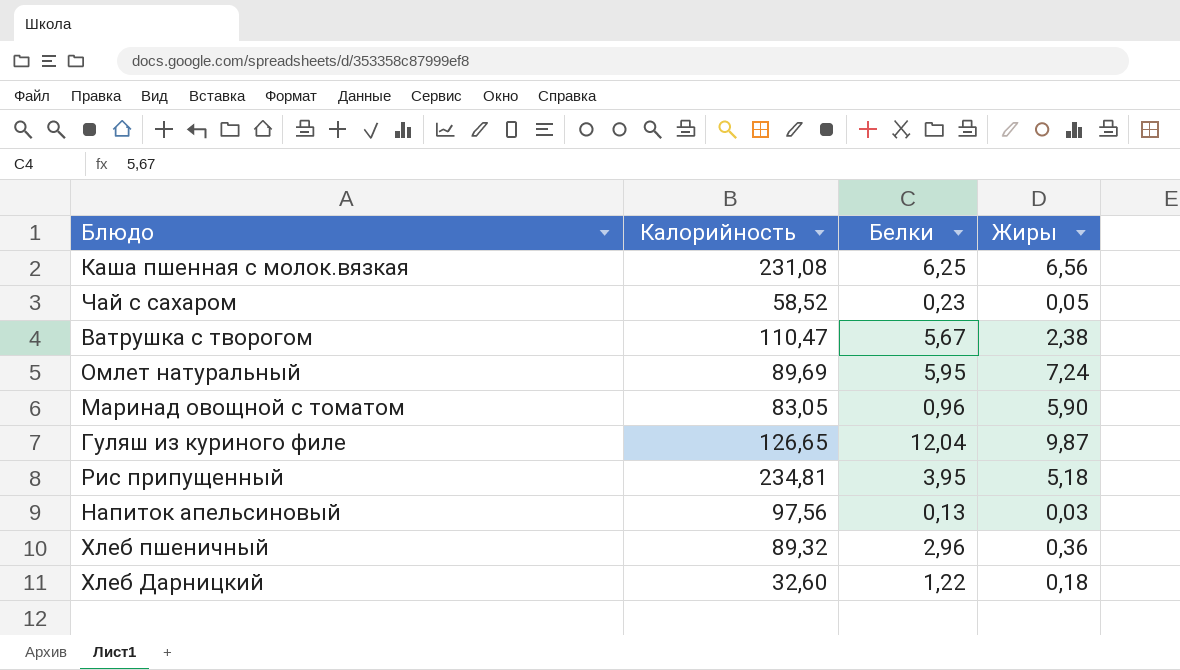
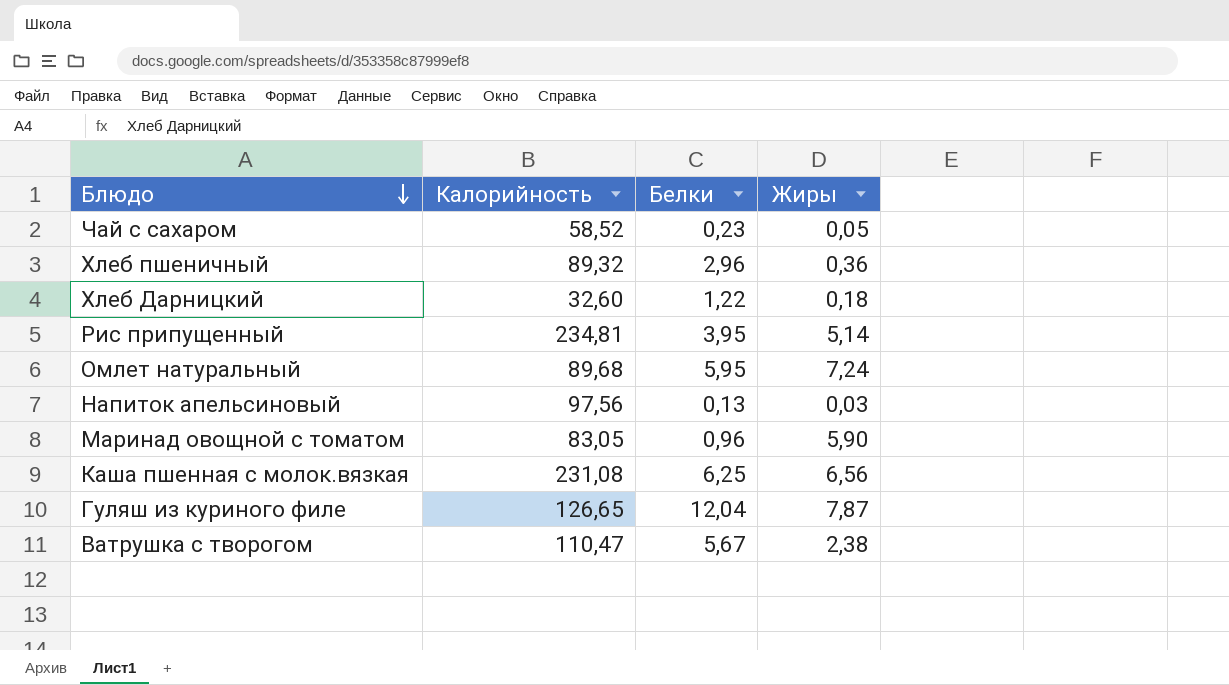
row order: none -> Блюдо descending
Рис припущенный | Жиры: 5,18 -> 5,14
Омлет натуральный | Калорийность: 89,69 -> 89,68
Гуляш из куриного филе | Жиры: 9,87 -> 7,87

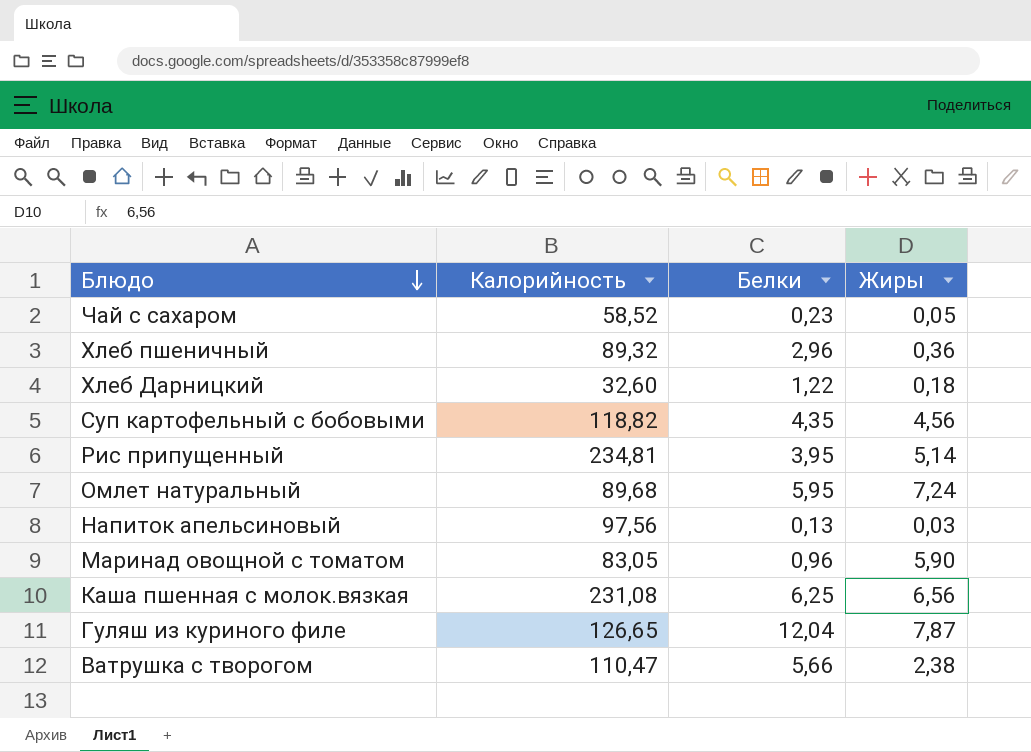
row Суп картофельный с бобовыми: none -> 118,82 | 4,35 | 4,56
Ватрушка с творогом | Белки: 5,67 -> 5,66

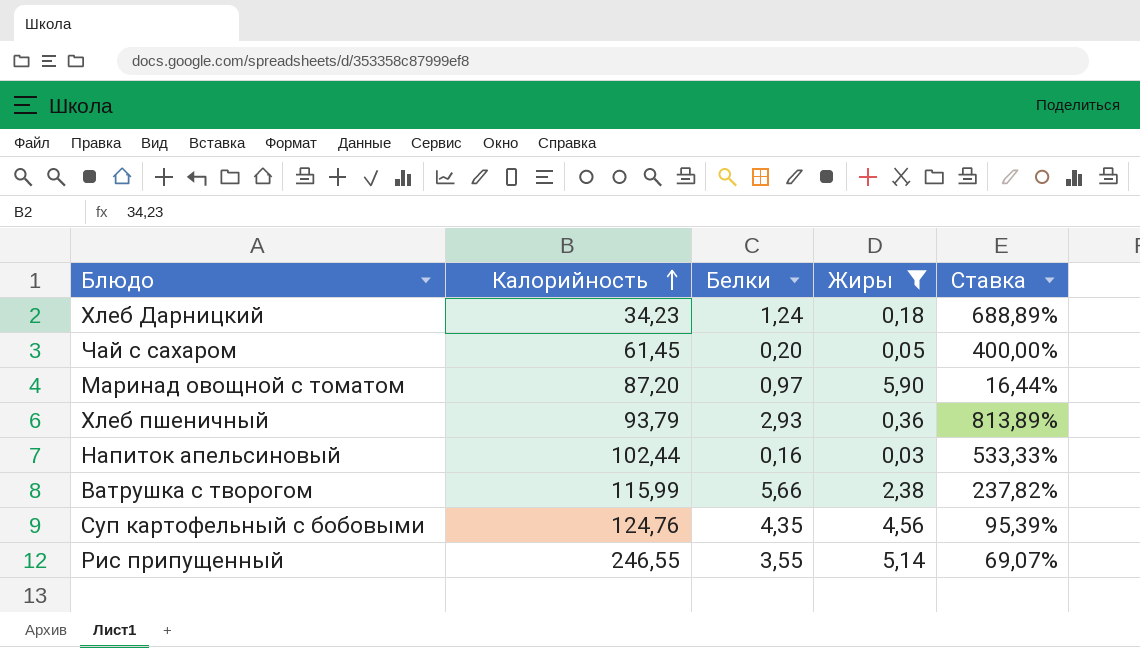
filter: none -> Жиры <= 5,90
row order: Блюдо descending -> Калорийность ascending
column Ставка | formula: none -> [Белки] / [Жиры]
Хлеб Дарницкий | Калорийность: 32,60 -> 34,23
Хлеб Дарницкий | Белки: 1,22 -> 1,24
Чай с сахаром | Калорийность: 58,52 -> 61,45
Чай с сахаром | Белки: 0,23 -> 0,20
Маринад овощной с томатом | Калорийность: 83,05 -> 87,20
Маринад овощной с томатом | Белки: 0,96 -> 0,97
Хлеб пшеничный | Калорийность: 89,32 -> 93,79
Хлеб пшеничный | Белки: 2,96 -> 2,93
Напиток апельсиновый | Калорийность: 97,56 -> 102,44
Напиток апельсиновый | Белки: 0,13 -> 0,16
Ватрушка с творогом | Калорийность: 110,47 -> 115,99
Суп картофельный с бобовыми | Калорийность: 118,82 -> 124,76
Рис припущенный | Калорийность: 234,81 -> 246,55
Рис припущенный | Белки: 3,95 -> 3,55

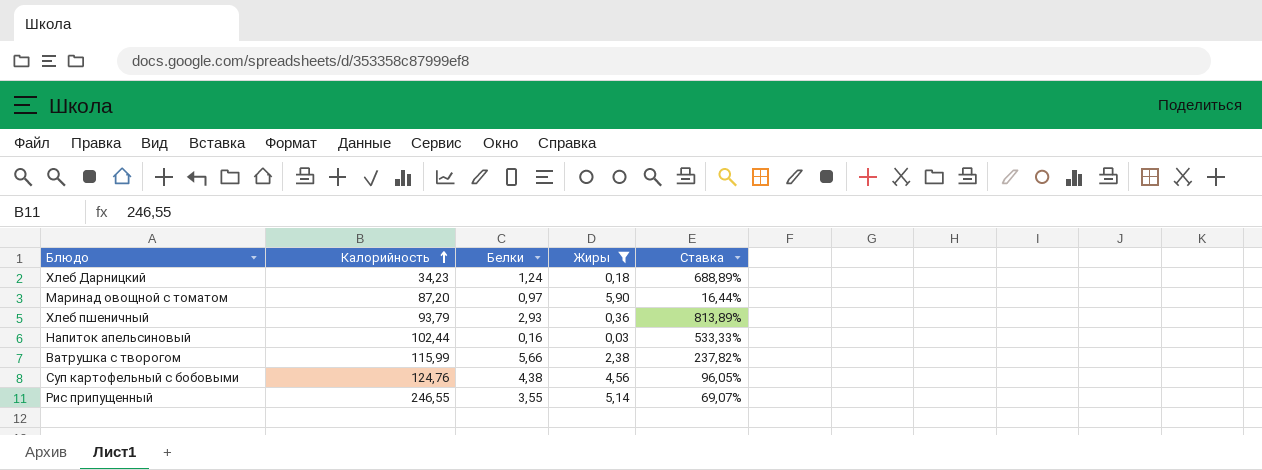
row Чай с сахаром: 61,45 | 0,20 | 0,05 | 400,00% -> none
Суп картофельный с бобовыми | Белки: 4,35 -> 4,38
Суп картофельный с бобовыми | Ставка: 95,39% -> 96,05%

